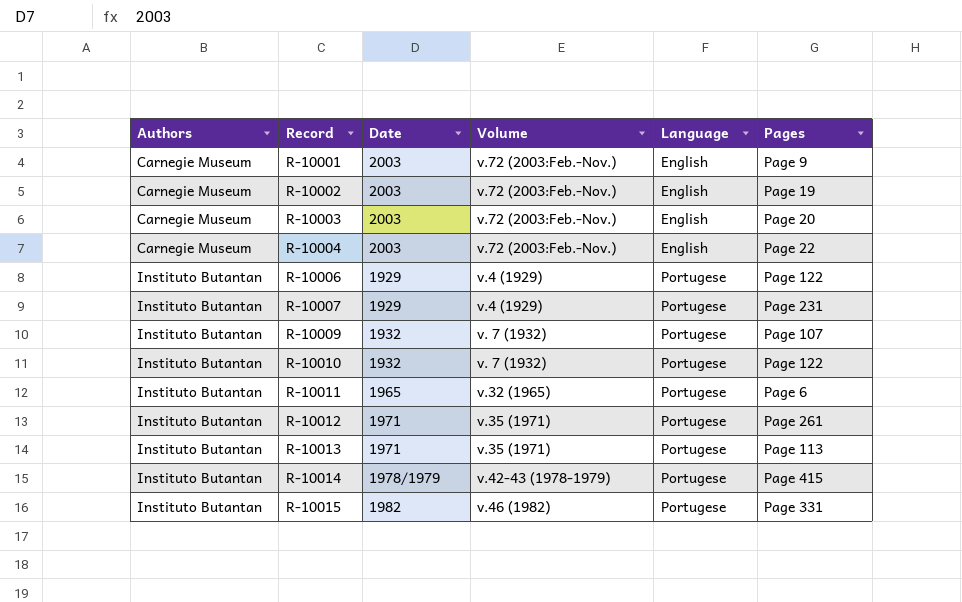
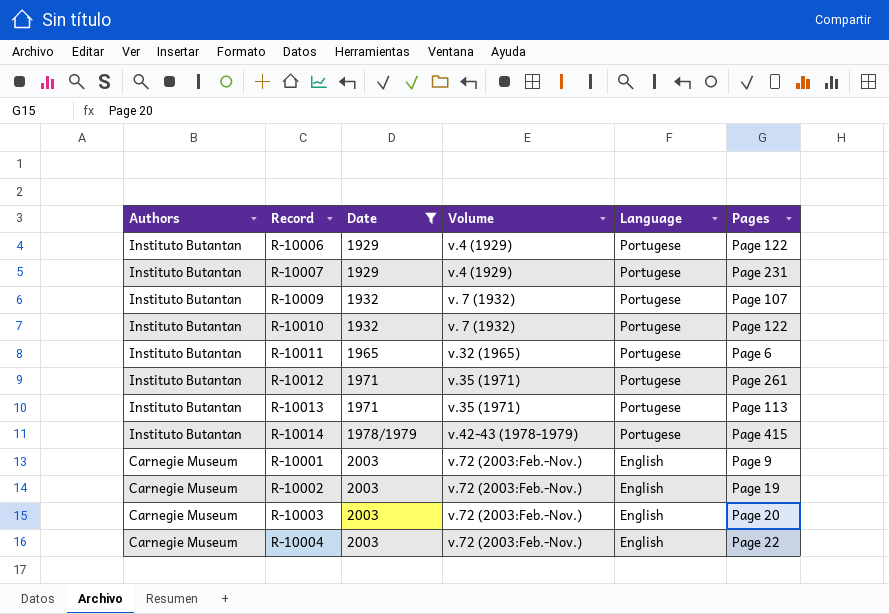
filter: none -> Date != 1982
row order: Authors ascending -> Authors descending

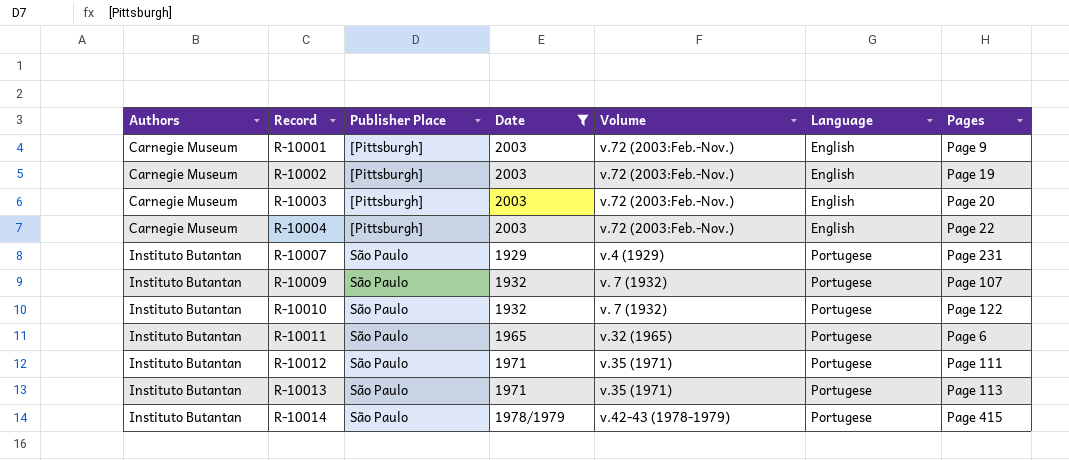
row order: Authors descending -> Authors ascending
column Publisher Place | position: none -> 3
row R-10006: Instituto Butantan | 1929 | v.4 (1929) | Portugese | Page 122 -> none
R-10012 | Pages: Page 261 -> Page 111

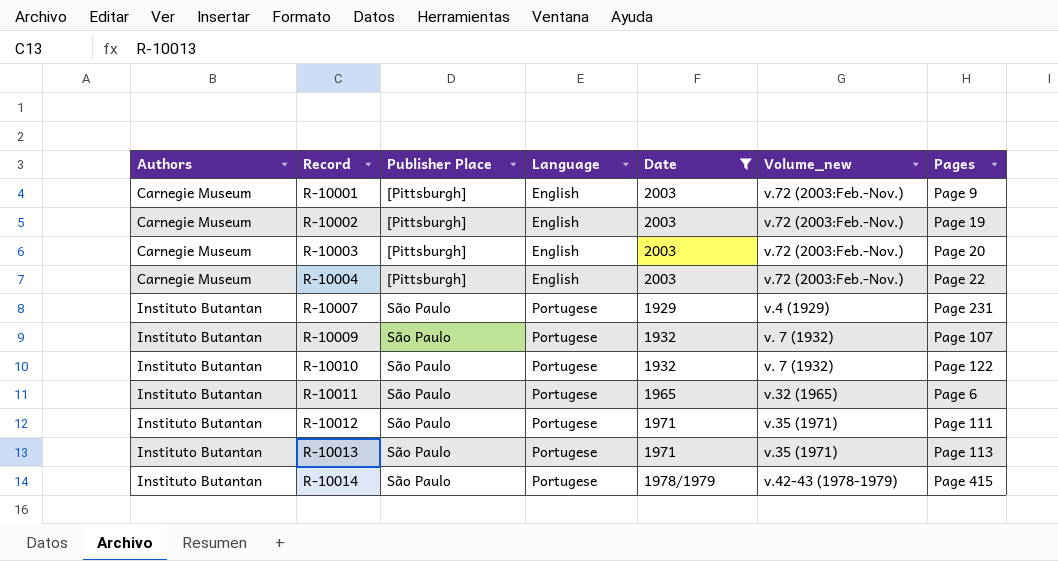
column Language | position: 6 -> 4
column name: Volume -> Volume_new

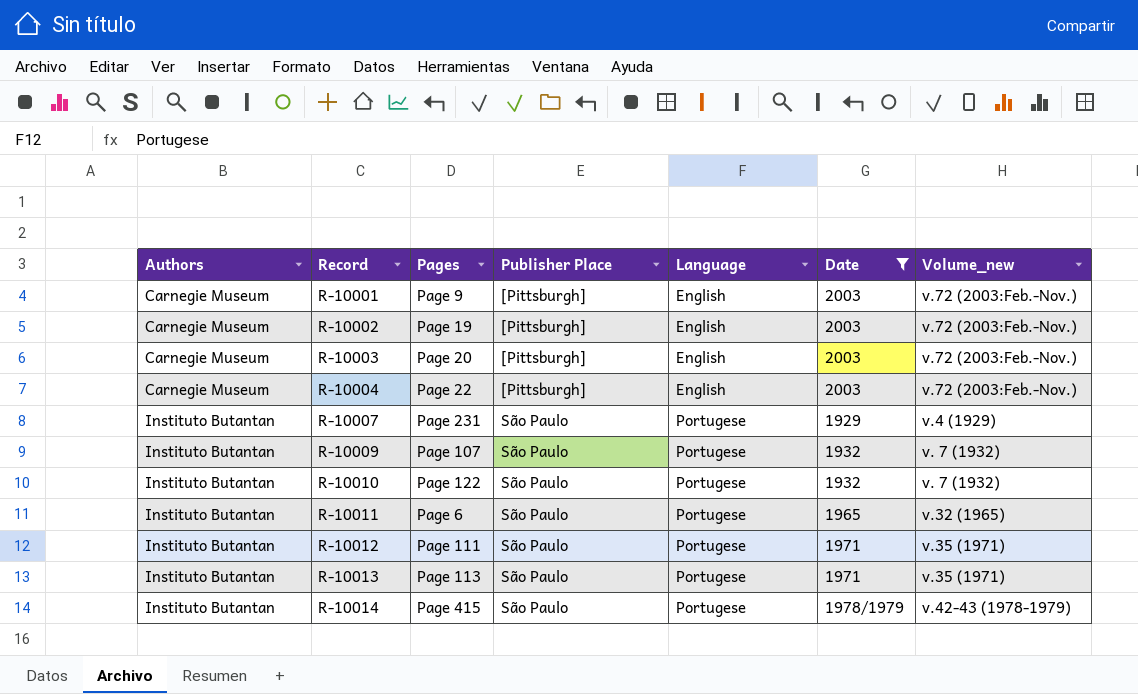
column Pages | position: 7 -> 3

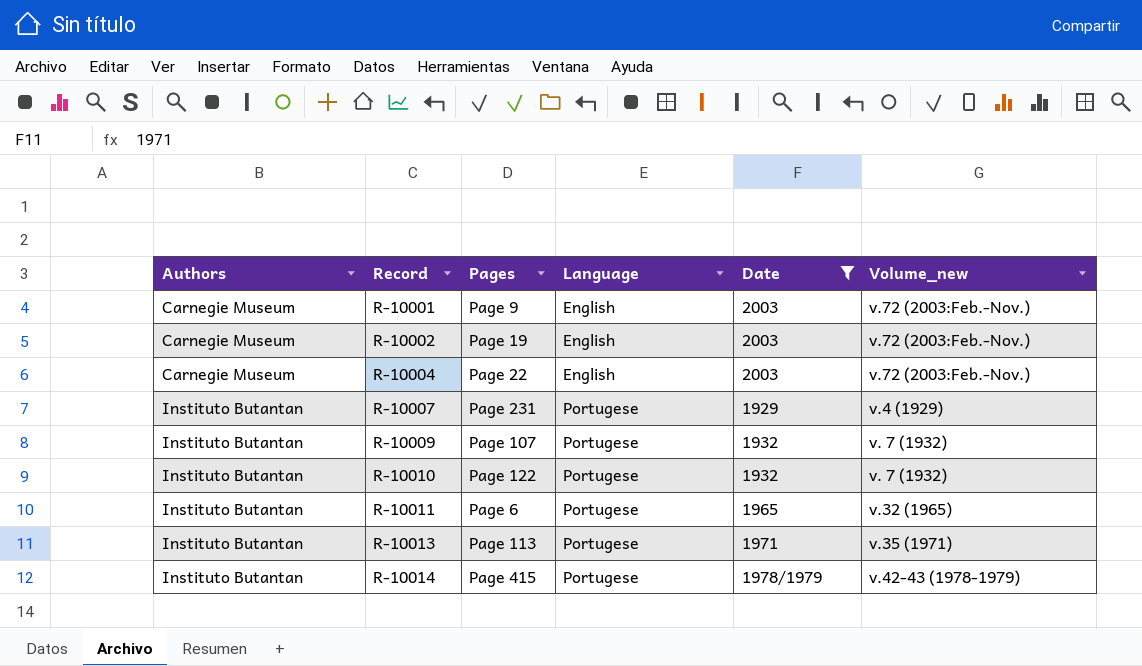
column Publisher Place | position: 4 -> none
row R-10003: Carnegie Museum | Page 20 | [Pittsburgh] | English | 2003 | v.72 (2003:Feb.-Nov.) -> none
row R-10012: Instituto Butantan | Page 111 | São Paulo | Portugese | 1971 | v.35 (1971) -> none

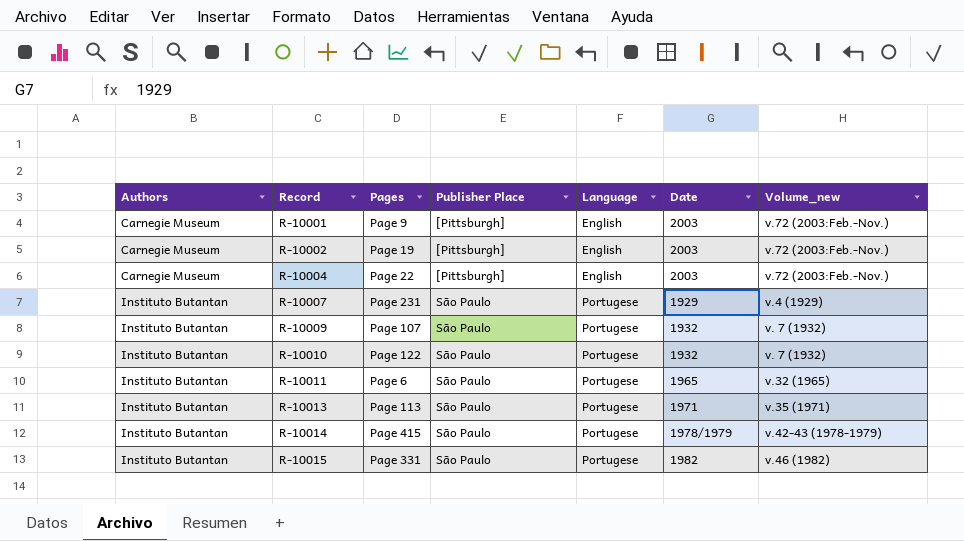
filter: Date != 1982 -> none
column Publisher Place | position: none -> 4

